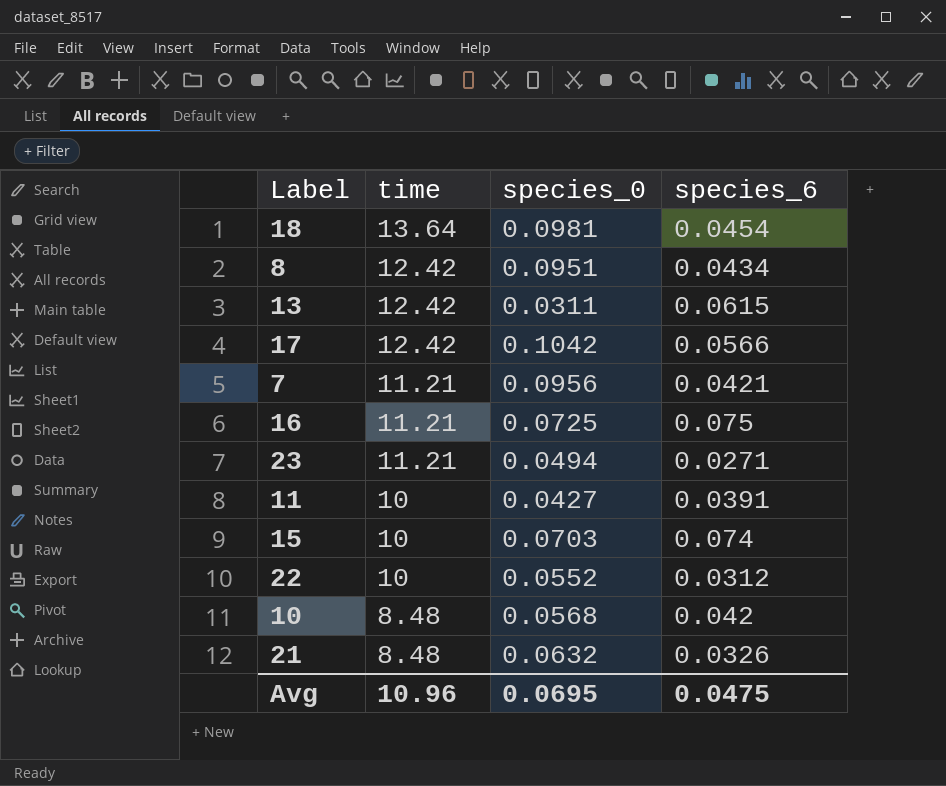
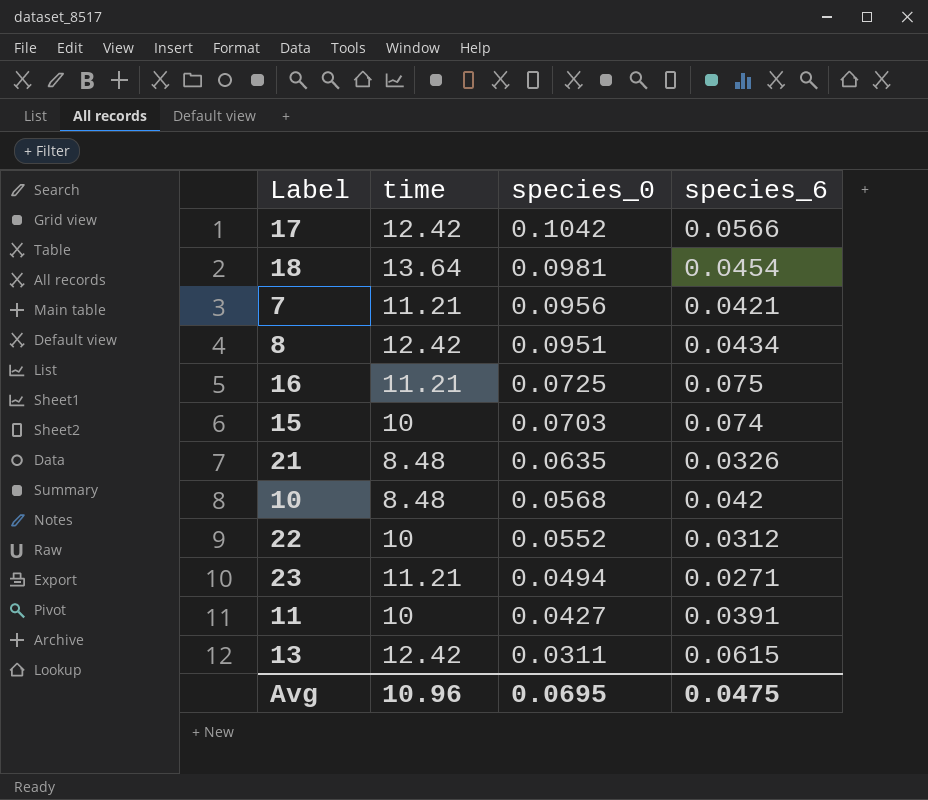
row order: time descending -> species_0 descending
21 | species_0: 0.0632 -> 0.0635

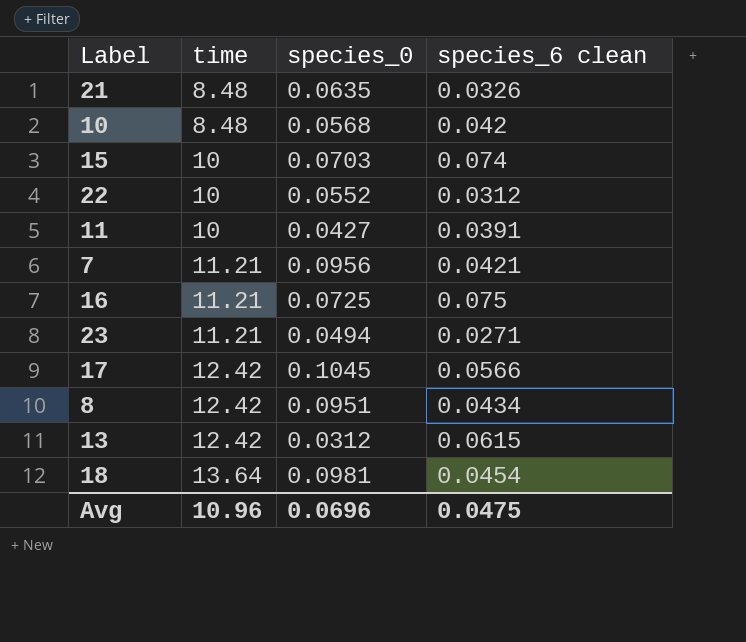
row order: species_0 descending -> time ascending
column name: species_6 -> species_6 clean
17 | species_0: 0.1042 -> 0.1045
13 | species_0: 0.0311 -> 0.0312
Avg | species_0: 0.0695 -> 0.0696

